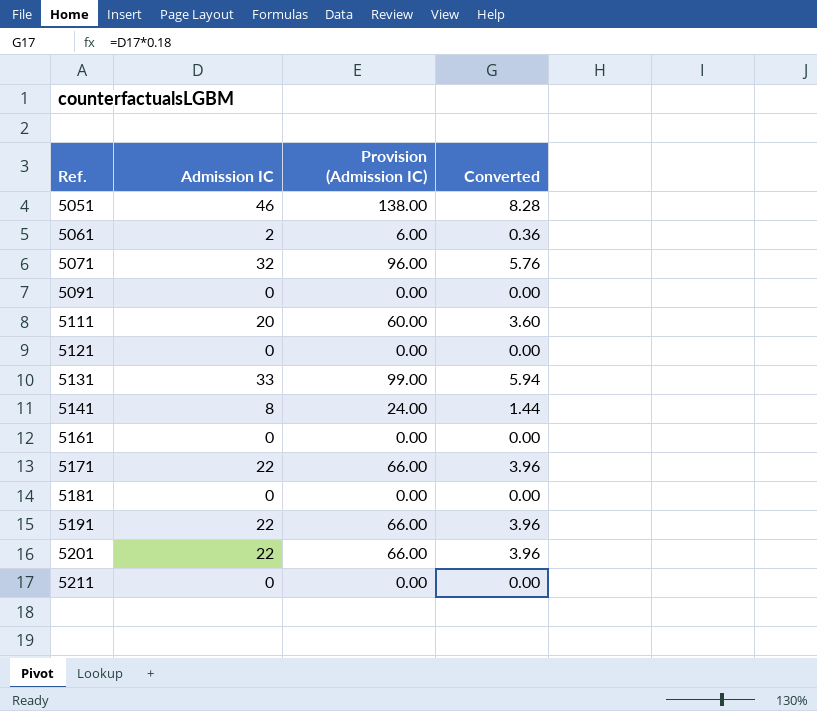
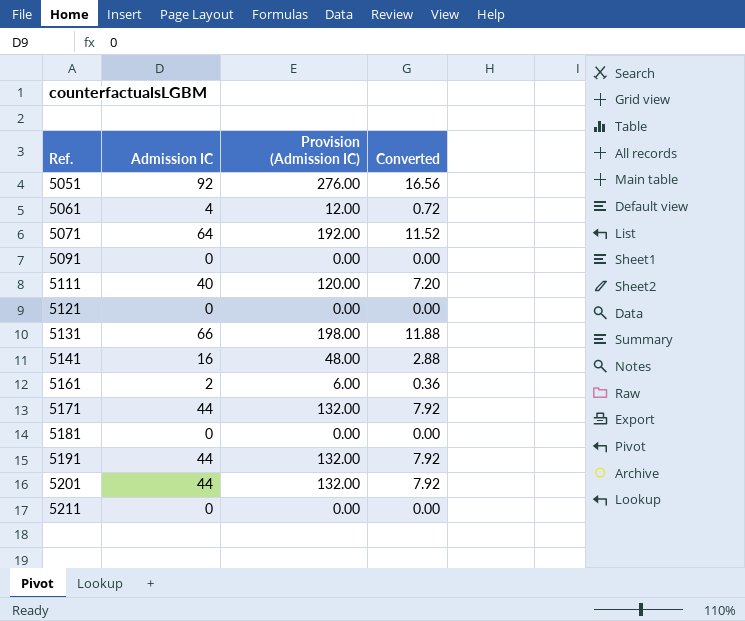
5051 | Admission IC: 46 -> 92
5051 | Provision (Admission IC): 138.00 -> 276.00
5051 | Converted: 8.28 -> 16.56
5061 | Admission IC: 2 -> 4
5061 | Provision (Admission IC): 6.00 -> 12.00
5061 | Converted: 0.36 -> 0.72
5071 | Admission IC: 32 -> 64
5071 | Provision (Admission IC): 96.00 -> 192.00
5071 | Converted: 5.76 -> 11.52
5111 | Admission IC: 20 -> 40
5111 | Provision (Admission IC): 60.00 -> 120.00
5111 | Converted: 3.60 -> 7.20
5131 | Admission IC: 33 -> 66
5131 | Provision (Admission IC): 99.00 -> 198.00
5131 | Converted: 5.94 -> 11.88
5141 | Admission IC: 8 -> 16
5141 | Provision (Admission IC): 24.00 -> 48.00
5141 | Converted: 1.44 -> 2.88
5161 | Admission IC: 0 -> 2
5161 | Provision (Admission IC): 0.00 -> 6.00
5161 | Converted: 0.00 -> 0.36
5171 | Admission IC: 22 -> 44
5171 | Provision (Admission IC): 66.00 -> 132.00
5171 | Converted: 3.96 -> 7.92
5191 | Admission IC: 22 -> 44
5191 | Provision (Admission IC): 66.00 -> 132.00
5191 | Converted: 3.96 -> 7.92
5201 | Admission IC: 22 -> 44
5201 | Provision (Admission IC): 66.00 -> 132.00
5201 | Converted: 3.96 -> 7.92

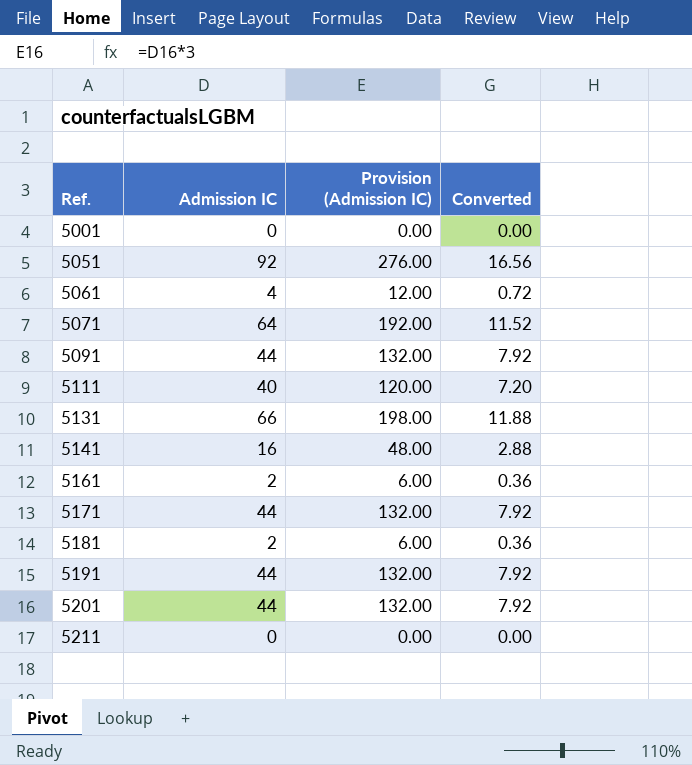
row 5121: 0 | 0.00 | 0.00 -> none
row 5001: none -> 0 | 0.00 | 0.00
5091 | Admission IC: 0 -> 44
5091 | Provision (Admission IC): 0.00 -> 132.00
5091 | Converted: 0.00 -> 7.92
5181 | Admission IC: 0 -> 2
5181 | Provision (Admission IC): 0.00 -> 6.00
5181 | Converted: 0.00 -> 0.36

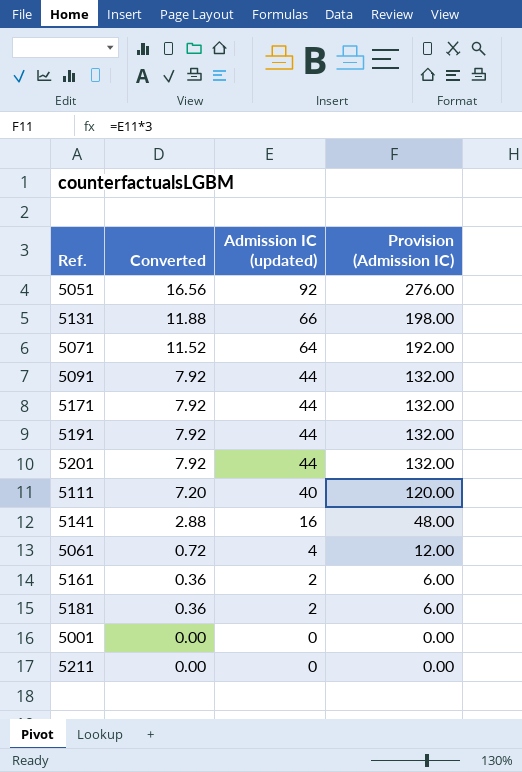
row order: Ref. ascending -> Converted descending
column Converted | position: 4 -> 2
column name: Admission IC -> Admission IC (updated)

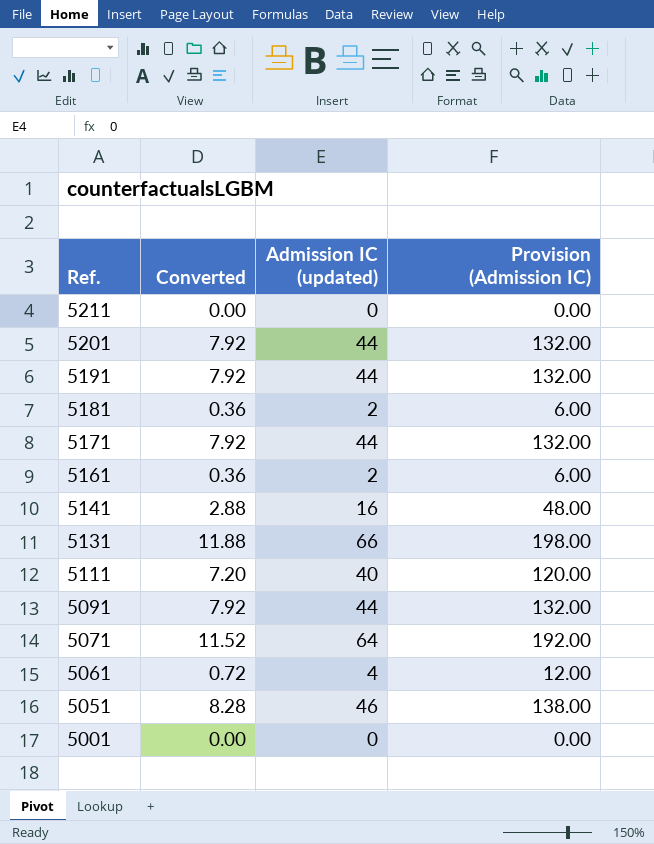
row order: Converted descending -> Ref. descending
5051 | Converted: 16.56 -> 8.28
5051 | Admission IC (updated): 92 -> 46
5051 | Provision (Admission IC): 276.00 -> 138.00

